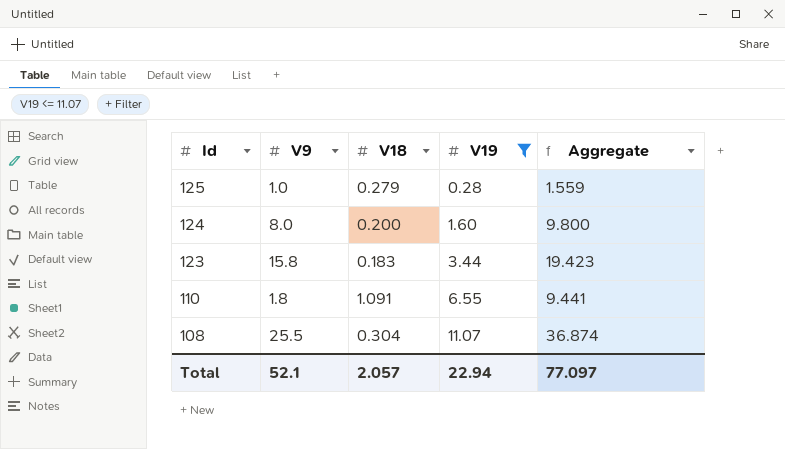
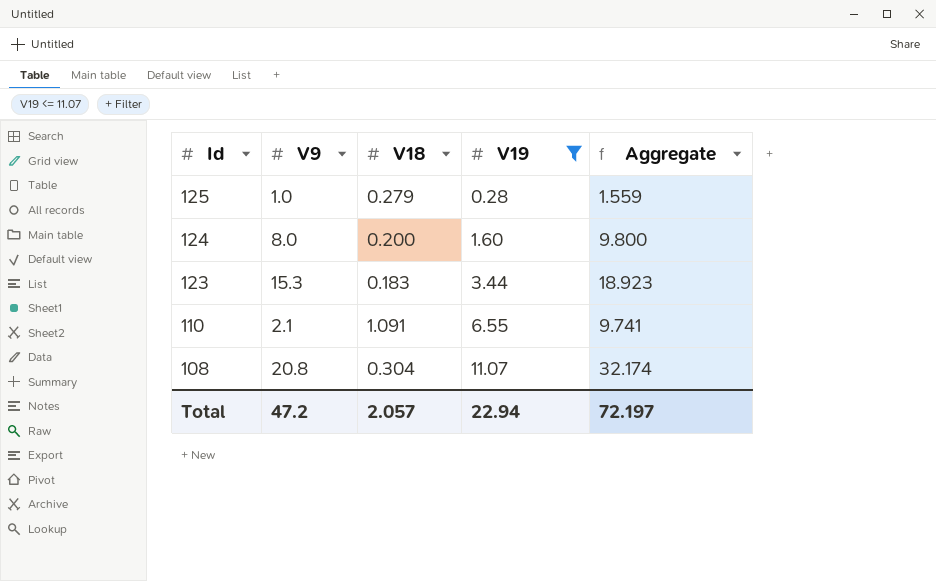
123 | V9: 15.8 -> 15.3
123 | Aggregate: 19.423 -> 18.923
110 | V9: 1.8 -> 2.1
110 | Aggregate: 9.441 -> 9.741
108 | V9: 25.5 -> 20.8
108 | Aggregate: 36.874 -> 32.174
Total | V9: 52.1 -> 47.2
Total | Aggregate: 77.097 -> 72.197

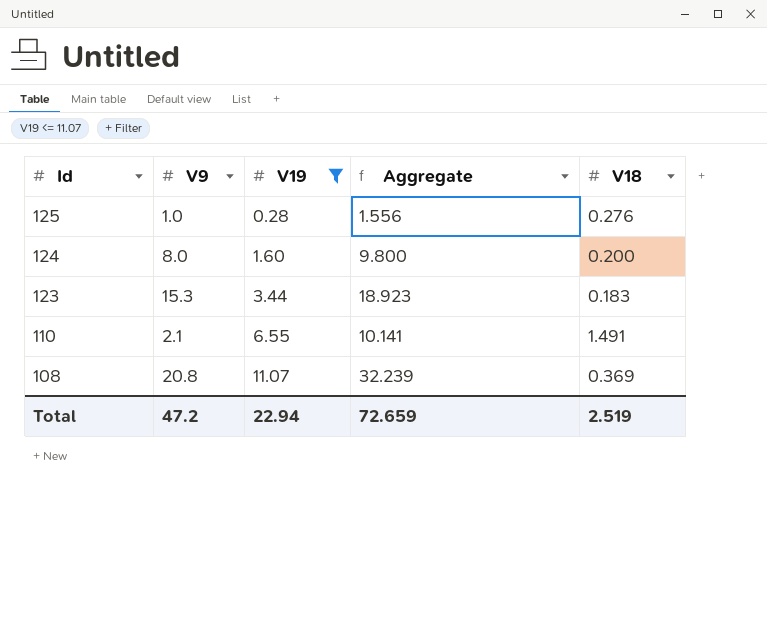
column V18 | position: 3 -> 5
125 | Aggregate: 1.559 -> 1.556
125 | V18: 0.279 -> 0.276
110 | Aggregate: 9.741 -> 10.141
110 | V18: 1.091 -> 1.491
108 | Aggregate: 32.174 -> 32.239
108 | V18: 0.304 -> 0.369
Total | Aggregate: 72.197 -> 72.659
Total | V18: 2.057 -> 2.519

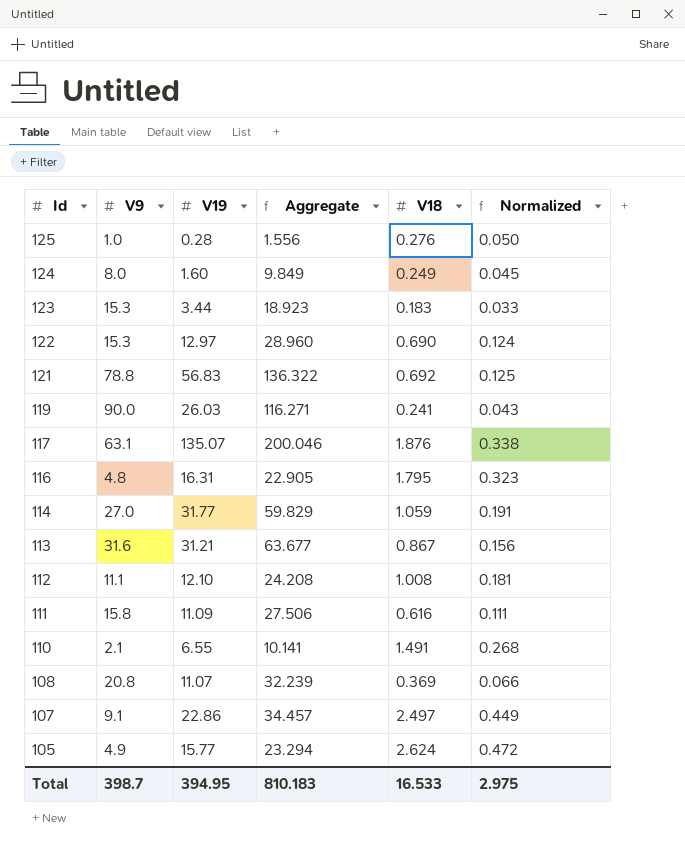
filter: V19 <= 11.07 -> none
column Normalized | formula: none -> [V18] * 0.18
124 | Aggregate: 9.800 -> 9.849
124 | V18: 0.200 -> 0.249
Total | V9: 47.2 -> 398.7
Total | V19: 22.94 -> 394.95
Total | Aggregate: 72.659 -> 810.183
Total | V18: 2.519 -> 16.533

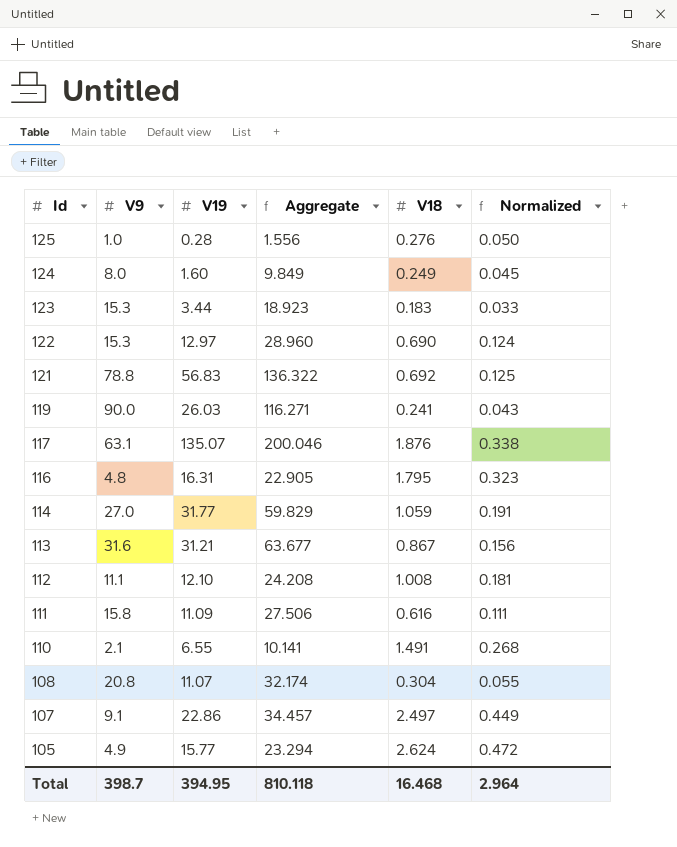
108 | Aggregate: 32.239 -> 32.174
108 | V18: 0.369 -> 0.304
108 | Normalized: 0.066 -> 0.055
Total | Aggregate: 810.183 -> 810.118
Total | V18: 16.533 -> 16.468
Total | Normalized: 2.975 -> 2.964

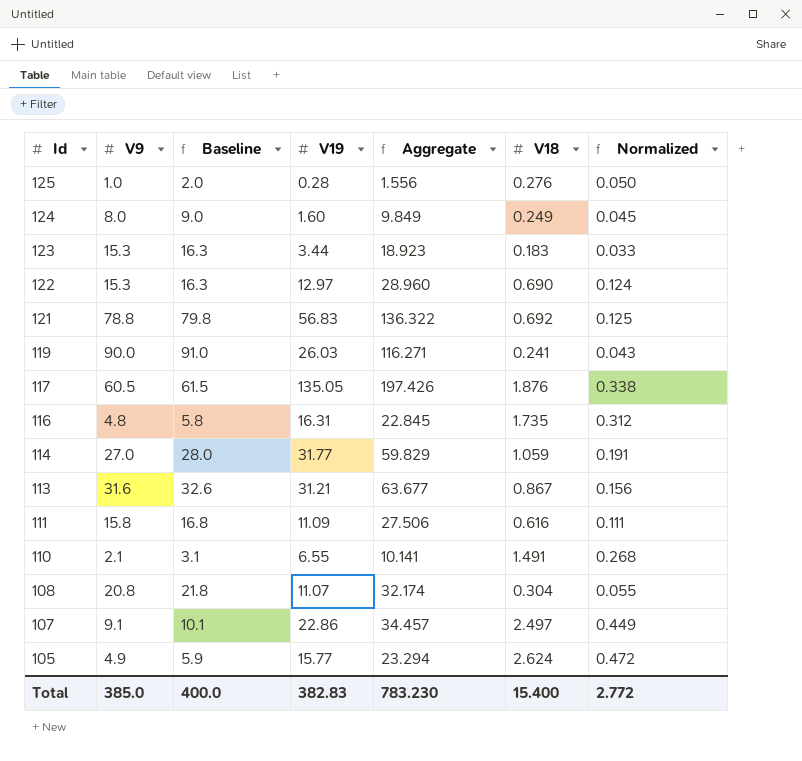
column Baseline | formula: none -> [V9] + 1
row 112: 11.1 | 12.10 | 24.208 | 1.008 | 0.181 -> none
117 | V9: 63.1 -> 60.5
117 | V19: 135.07 -> 135.05
117 | Aggregate: 200.046 -> 197.426
116 | Aggregate: 22.905 -> 22.845
116 | V18: 1.795 -> 1.735
116 | Normalized: 0.323 -> 0.312
Total | V9: 398.7 -> 385.0
Total | V19: 394.95 -> 382.83
Total | Aggregate: 810.118 -> 783.230
Total | V18: 16.468 -> 15.400
Total | Normalized: 2.964 -> 2.772

